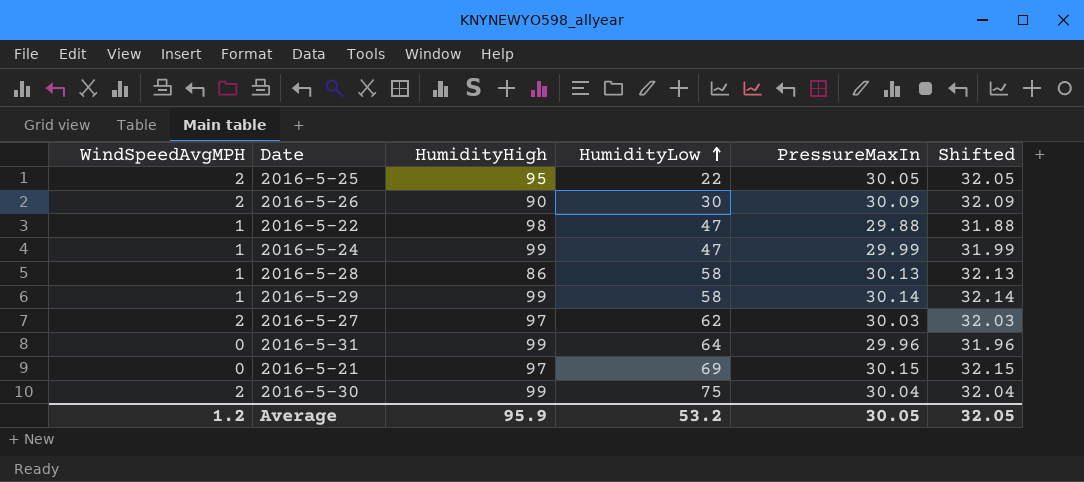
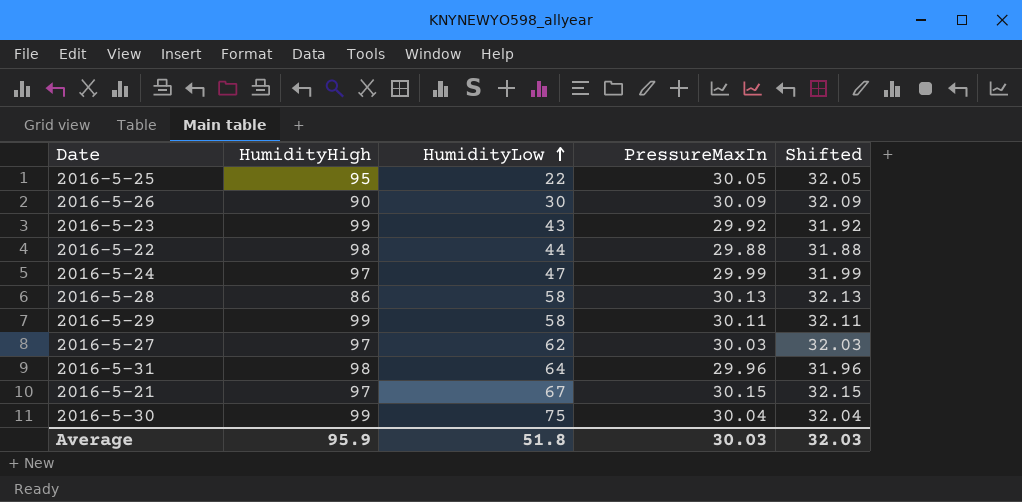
column WindSpeedAvgMPH | position: 1 -> none
row 2016-5-23: none -> 99 | 43 | 29.92 | 31.92
2016-5-22 | HumidityLow: 47 -> 44
2016-5-24 | HumidityHigh: 99 -> 97
2016-5-29 | PressureMaxIn: 30.14 -> 30.11
2016-5-29 | Shifted: 32.14 -> 32.11
2016-5-31 | HumidityHigh: 99 -> 98
2016-5-21 | HumidityLow: 69 -> 67
Average | HumidityLow: 53.2 -> 51.8
Average | PressureMaxIn: 30.05 -> 30.03
Average | Shifted: 32.05 -> 32.03

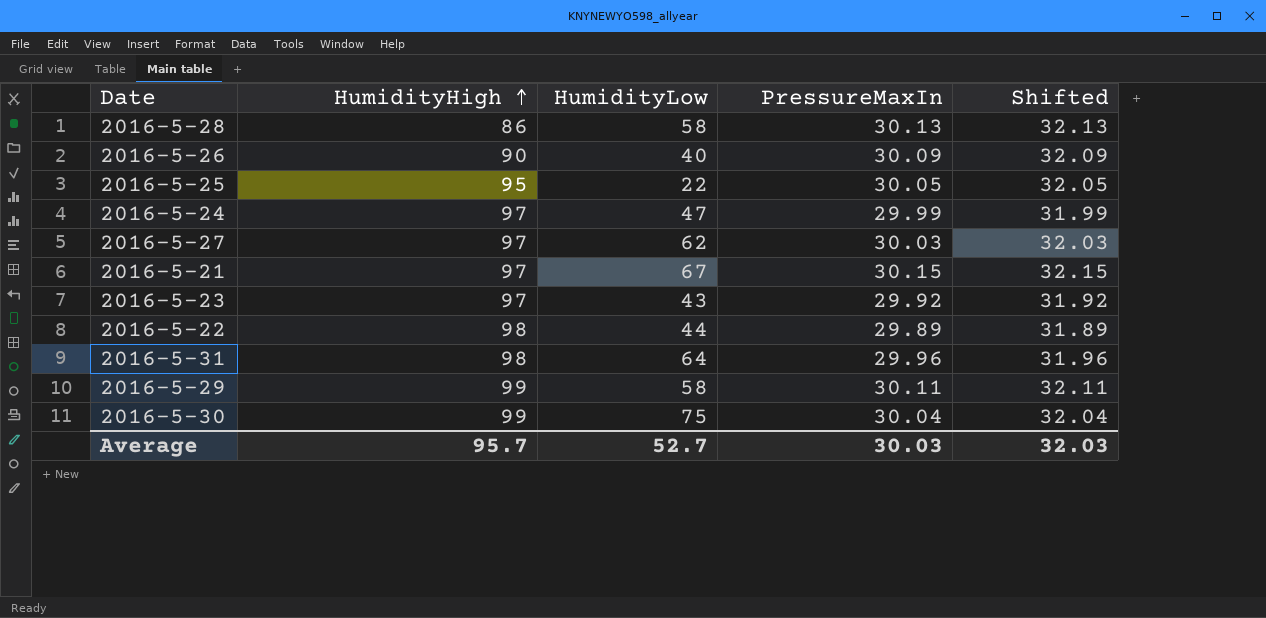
row order: HumidityLow ascending -> HumidityHigh ascending
2016-5-26 | HumidityLow: 30 -> 40
2016-5-23 | HumidityHigh: 99 -> 97
2016-5-22 | PressureMaxIn: 29.88 -> 29.89
2016-5-22 | Shifted: 31.88 -> 31.89
Average | HumidityHigh: 95.9 -> 95.7
Average | HumidityLow: 51.8 -> 52.7

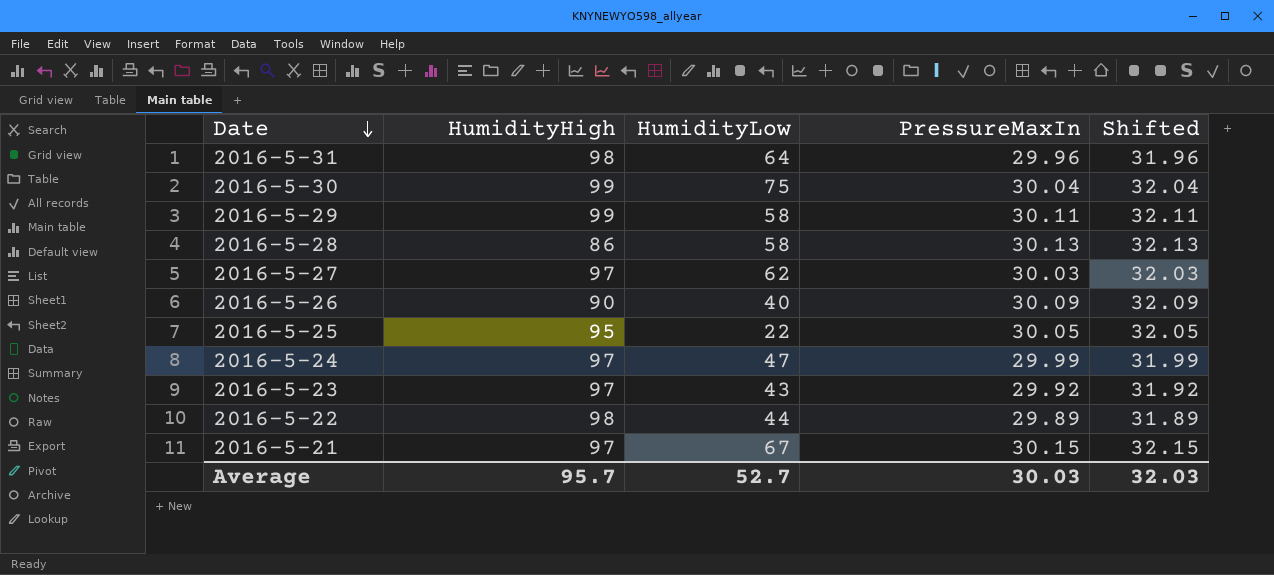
row order: HumidityHigh ascending -> Date descending

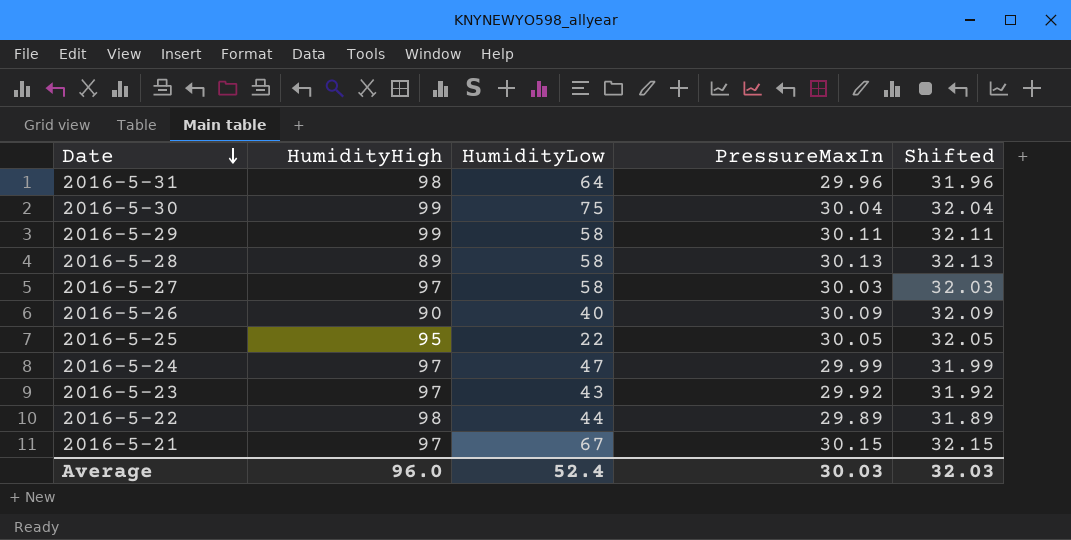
2016-5-28 | HumidityHigh: 86 -> 89
2016-5-27 | HumidityLow: 62 -> 58
Average | HumidityHigh: 95.7 -> 96.0
Average | HumidityLow: 52.7 -> 52.4

